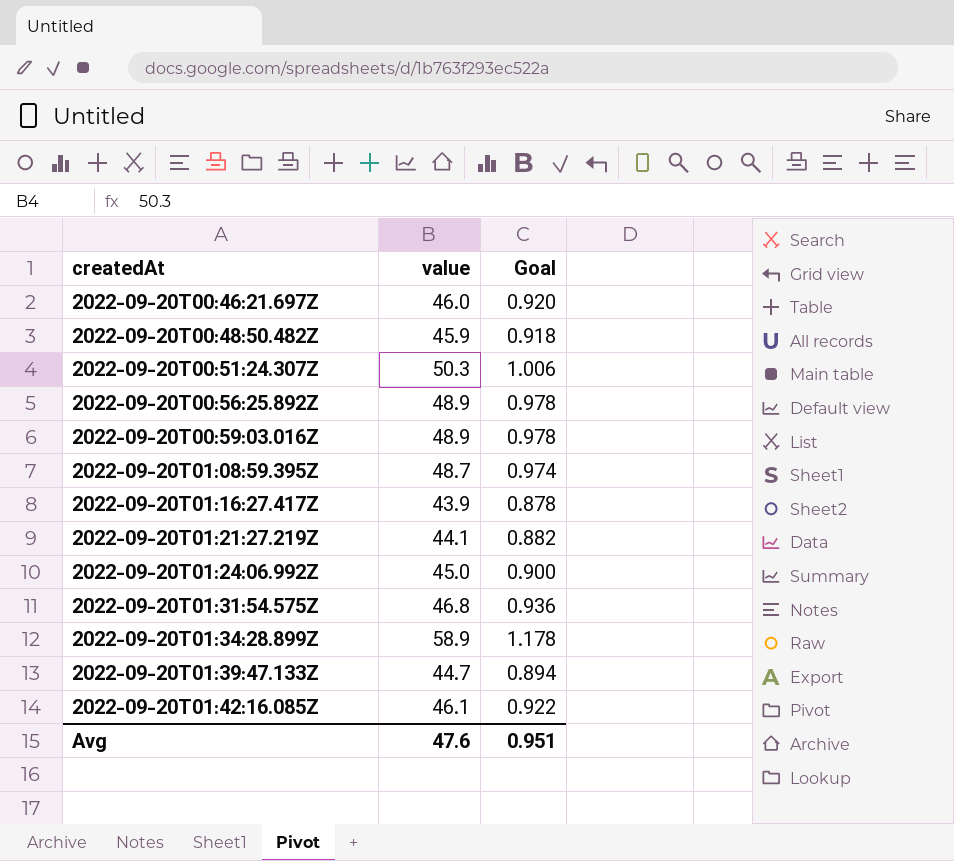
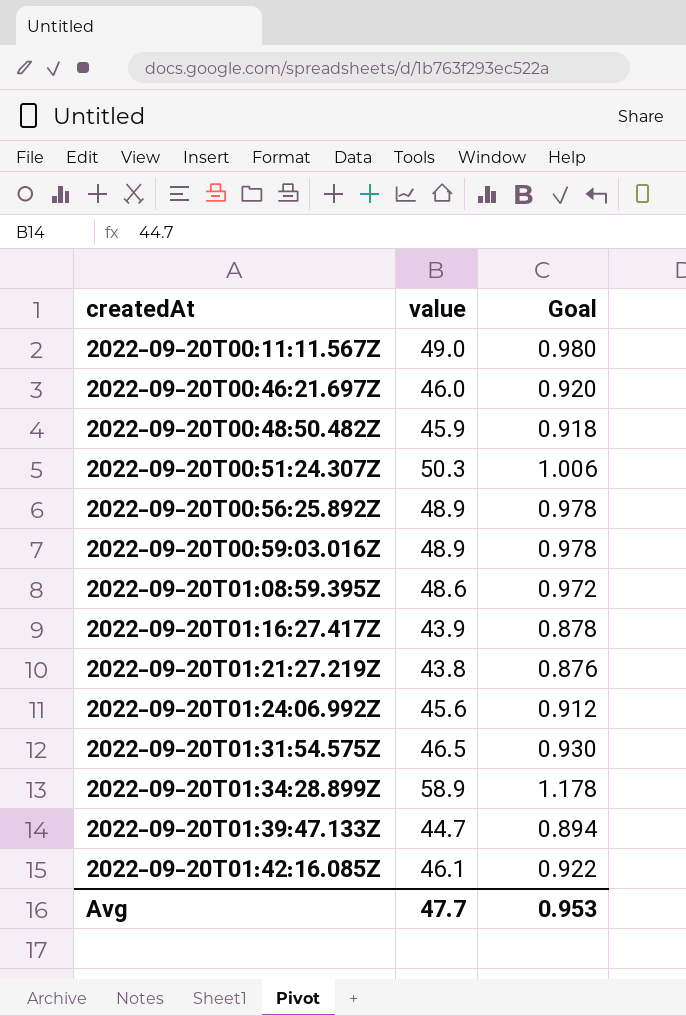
row 2022-09-20T00:11:11.567Z: none -> 49.0 | 0.980
2022-09-20T01:08:59.395Z | value: 48.7 -> 48.6
2022-09-20T01:08:59.395Z | Goal: 0.974 -> 0.972
2022-09-20T01:21:27.219Z | value: 44.1 -> 43.8
2022-09-20T01:21:27.219Z | Goal: 0.882 -> 0.876
2022-09-20T01:24:06.992Z | value: 45.0 -> 45.6
2022-09-20T01:24:06.992Z | Goal: 0.900 -> 0.912
2022-09-20T01:31:54.575Z | value: 46.8 -> 46.5
2022-09-20T01:31:54.575Z | Goal: 0.936 -> 0.930
Avg | value: 47.6 -> 47.7
Avg | Goal: 0.951 -> 0.953

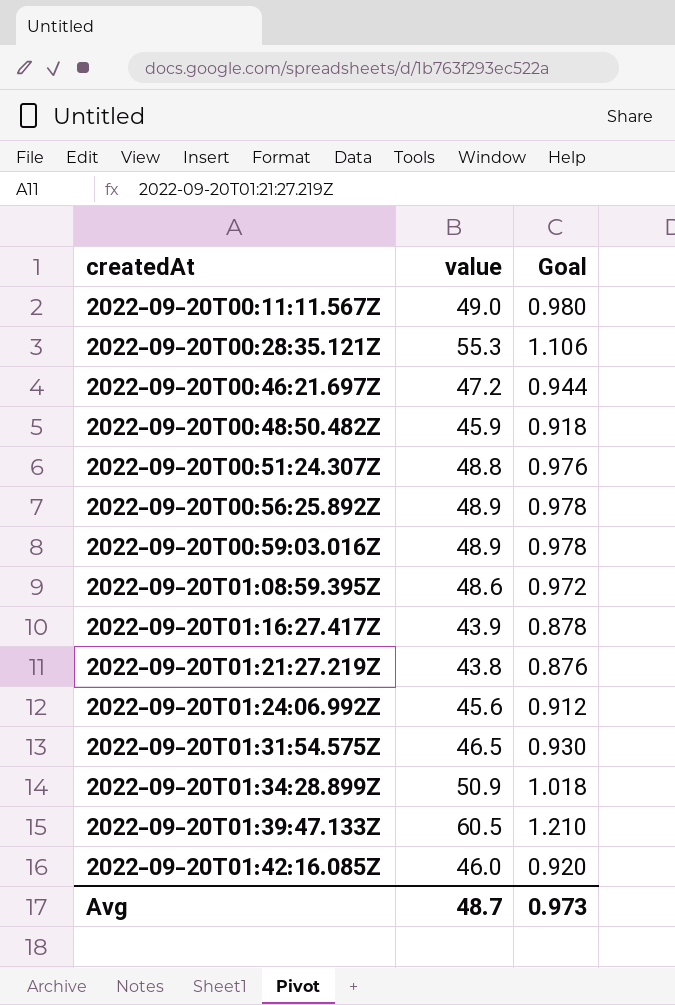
row 2022-09-20T00:28:35.121Z: none -> 55.3 | 1.106
2022-09-20T00:46:21.697Z | value: 46.0 -> 47.2
2022-09-20T00:46:21.697Z | Goal: 0.920 -> 0.944
2022-09-20T00:51:24.307Z | value: 50.3 -> 48.8
2022-09-20T00:51:24.307Z | Goal: 1.006 -> 0.976
2022-09-20T01:34:28.899Z | value: 58.9 -> 50.9
2022-09-20T01:34:28.899Z | Goal: 1.178 -> 1.018
2022-09-20T01:39:47.133Z | value: 44.7 -> 60.5
2022-09-20T01:39:47.133Z | Goal: 0.894 -> 1.210
2022-09-20T01:42:16.085Z | value: 46.1 -> 46.0
2022-09-20T01:42:16.085Z | Goal: 0.922 -> 0.920
Avg | value: 47.7 -> 48.7
Avg | Goal: 0.953 -> 0.973

